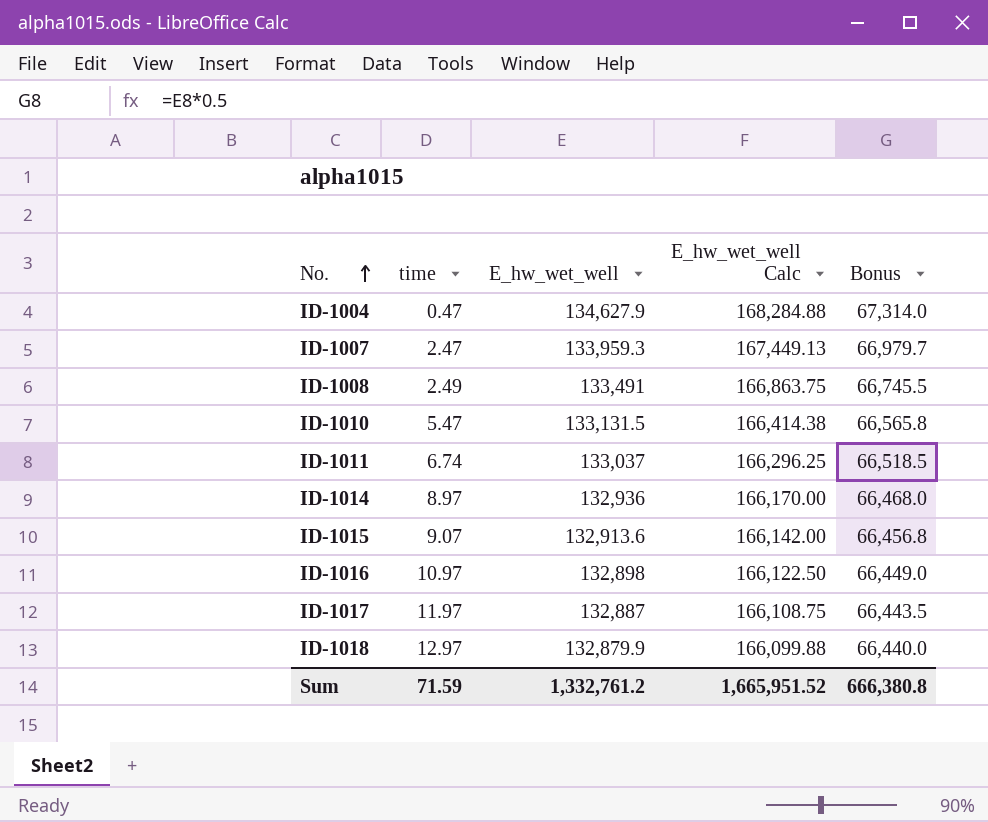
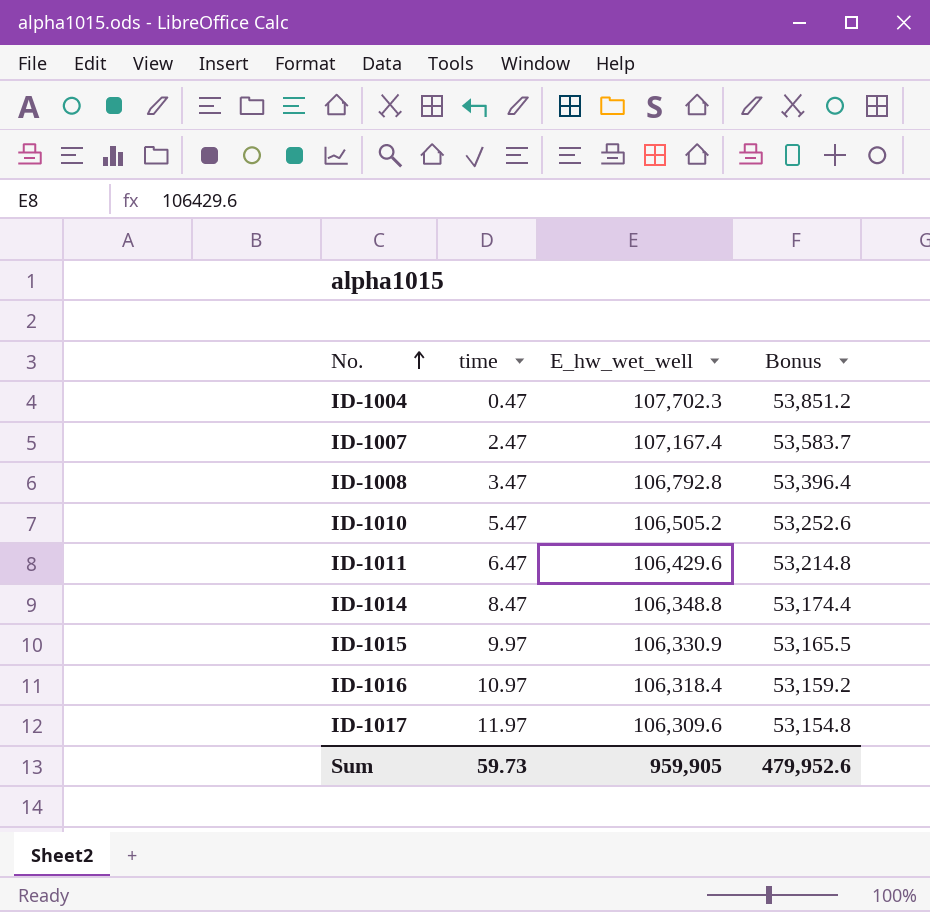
column E_hw_wet_well Calc | formula: [E_hw_wet_well] * 1.25 -> none
row ID-1018: 12.97 | 132,879.9 | 166,099.88 | 66,440.0 -> none
ID-1004 | E_hw_wet_well: 134,627.9 -> 107,702.3
ID-1004 | Bonus: 67,314.0 -> 53,851.2
ID-1007 | E_hw_wet_well: 133,959.3 -> 107,167.4
ID-1007 | Bonus: 66,979.7 -> 53,583.7
ID-1008 | time: 2.49 -> 3.47
ID-1008 | E_hw_wet_well: 133,491 -> 106,792.8
ID-1008 | Bonus: 66,745.5 -> 53,396.4
ID-1010 | E_hw_wet_well: 133,131.5 -> 106,505.2
ID-1010 | Bonus: 66,565.8 -> 53,252.6
ID-1011 | time: 6.74 -> 6.47
ID-1011 | E_hw_wet_well: 133,037 -> 106,429.6
ID-1011 | Bonus: 66,518.5 -> 53,214.8
ID-1014 | time: 8.97 -> 8.47
ID-1014 | E_hw_wet_well: 132,936 -> 106,348.8
ID-1014 | Bonus: 66,468.0 -> 53,174.4
ID-1015 | time: 9.07 -> 9.97
ID-1015 | E_hw_wet_well: 132,913.6 -> 106,330.9
ID-1015 | Bonus: 66,456.8 -> 53,165.5
ID-1016 | E_hw_wet_well: 132,898 -> 106,318.4
ID-1016 | Bonus: 66,449.0 -> 53,159.2
ID-1017 | E_hw_wet_well: 132,887 -> 106,309.6
ID-1017 | Bonus: 66,443.5 -> 53,154.8
Sum | time: 71.59 -> 59.73
Sum | E_hw_wet_well: 1,332,761.2 -> 959,905
Sum | Bonus: 666,380.8 -> 479,952.6

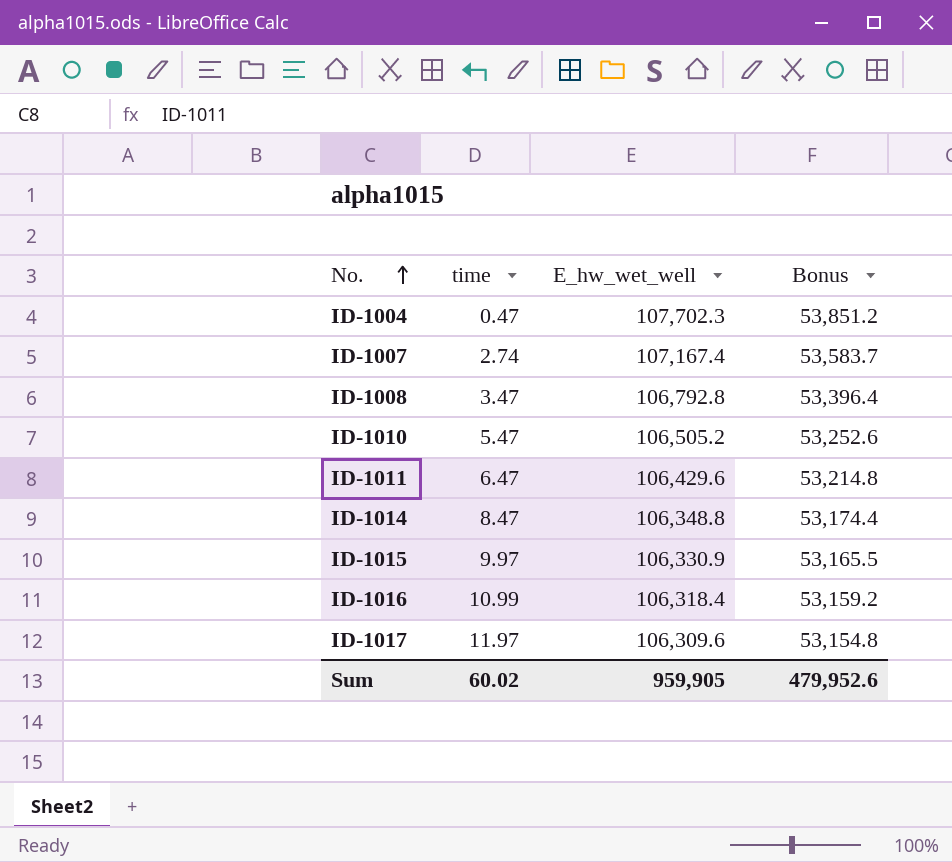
ID-1007 | time: 2.47 -> 2.74
ID-1016 | time: 10.97 -> 10.99
Sum | time: 59.73 -> 60.02

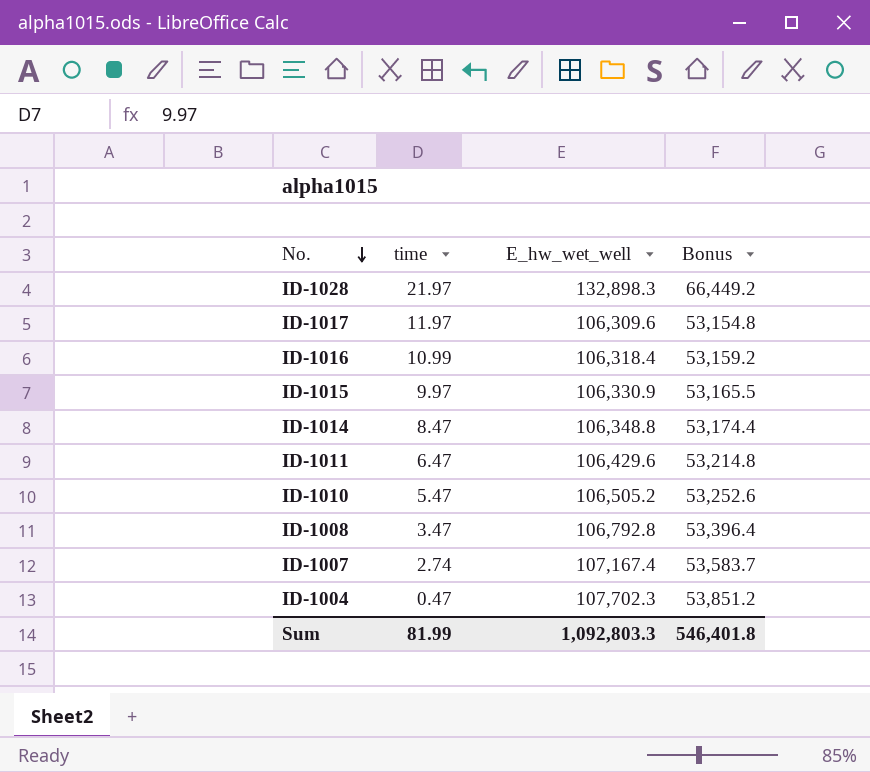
row order: No. ascending -> No. descending
row ID-1028: none -> 21.97 | 132,898.3 | 66,449.2
Sum | time: 60.02 -> 81.99
Sum | E_hw_wet_well: 959,905 -> 1,092,803.3
Sum | Bonus: 479,952.6 -> 546,401.8

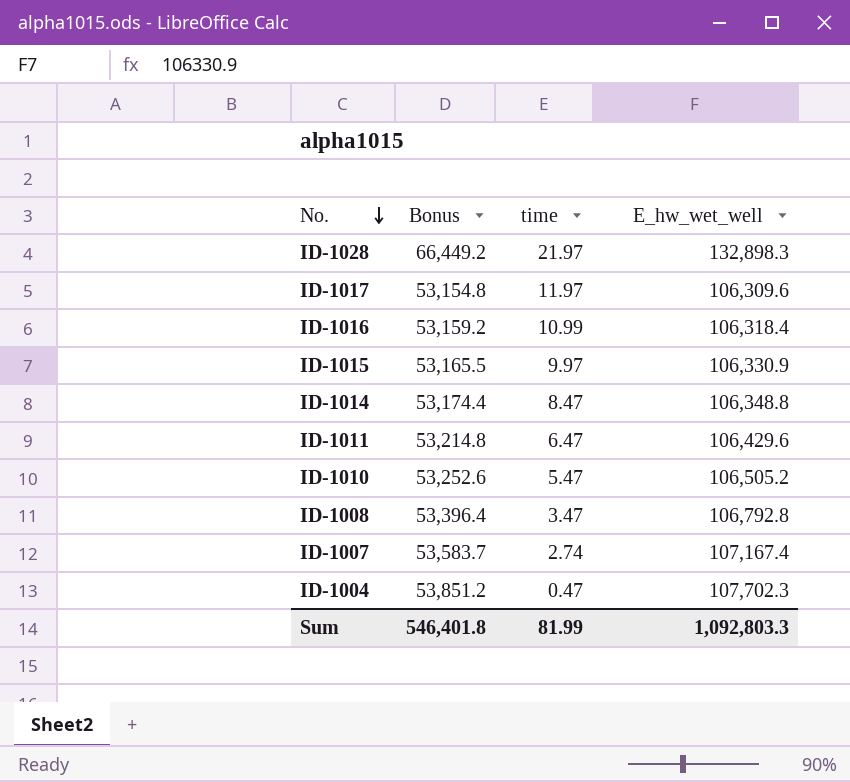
column Bonus | position: 4 -> 2

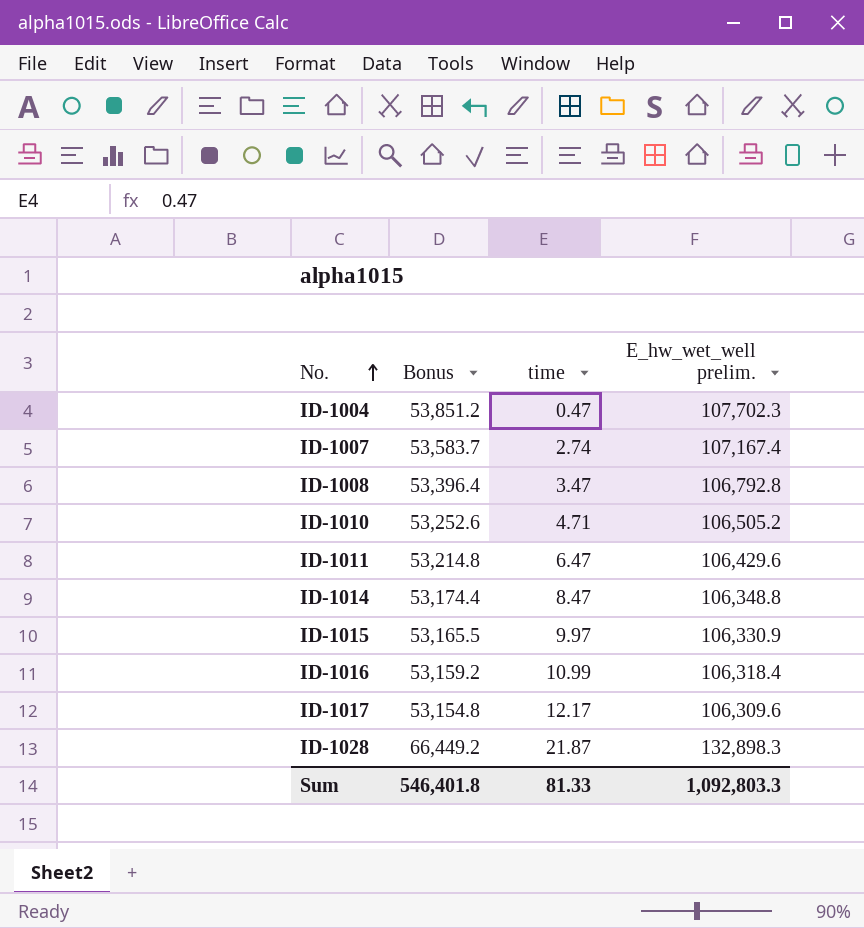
row order: No. descending -> No. ascending
column name: E_hw_wet_well -> E_hw_wet_well prelim.
ID-1010 | time: 5.47 -> 4.71
ID-1017 | time: 11.97 -> 12.17
ID-1028 | time: 21.97 -> 21.87
Sum | time: 81.99 -> 81.33

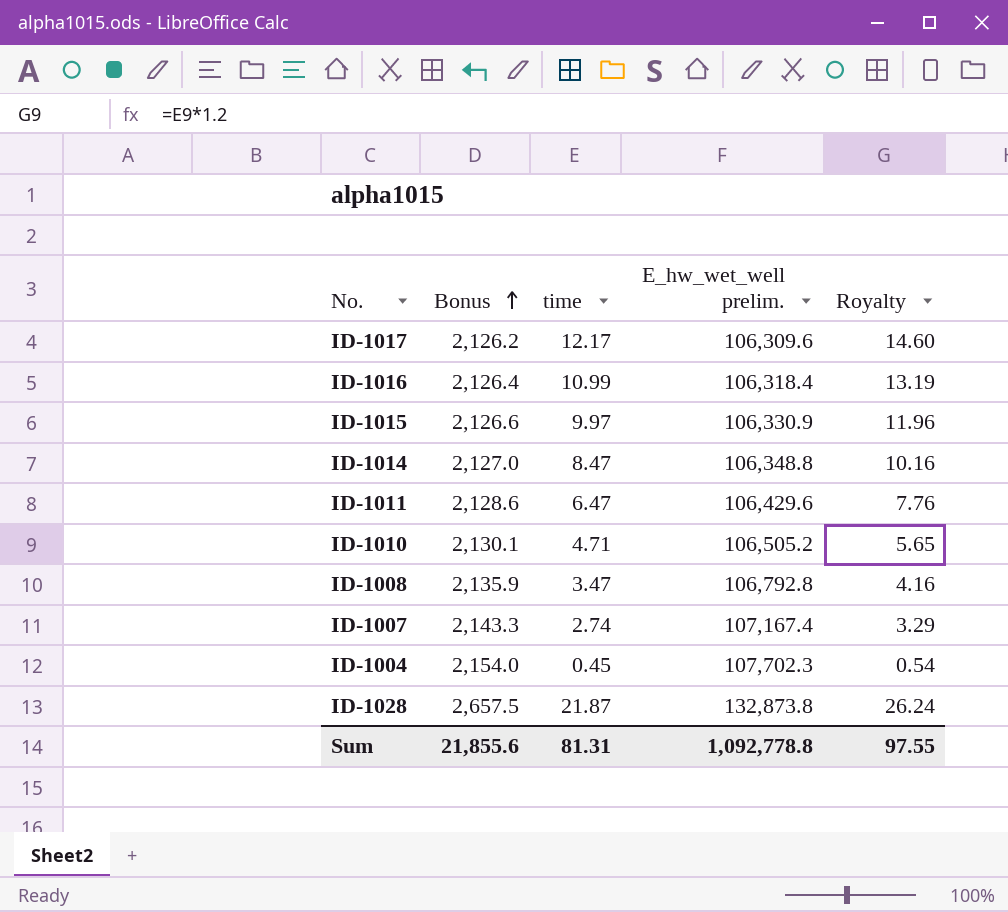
row order: No. ascending -> Bonus ascending
column Bonus | formula: [E_hw_wet_well prelim.] * 0.5 -> [E_hw_wet_well prelim.] * 0.02
column Royalty | formula: none -> [time] * 1.2
ID-1004 | time: 0.47 -> 0.45
ID-1028 | E_hw_wet_well prelim.: 132,898.3 -> 132,873.8
Sum | Bonus: 546,401.8 -> 21,855.6
Sum | time: 81.33 -> 81.31
Sum | E_hw_wet_well prelim.: 1,092,803.3 -> 1,092,778.8

